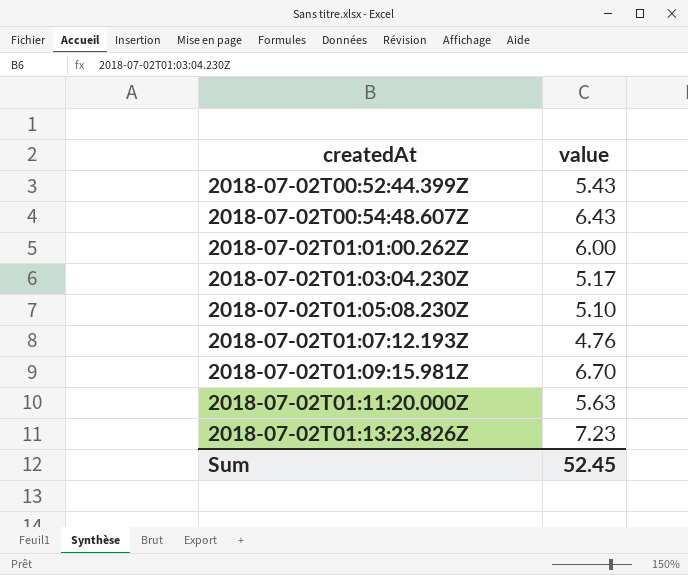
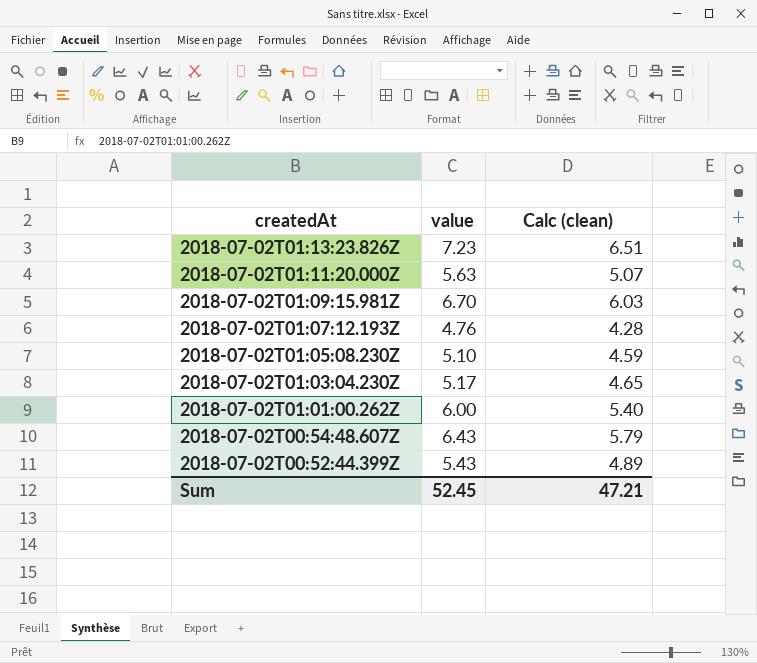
row order: createdAt ascending -> createdAt descending
column Calc (clean) | formula: none -> [value] * 0.9

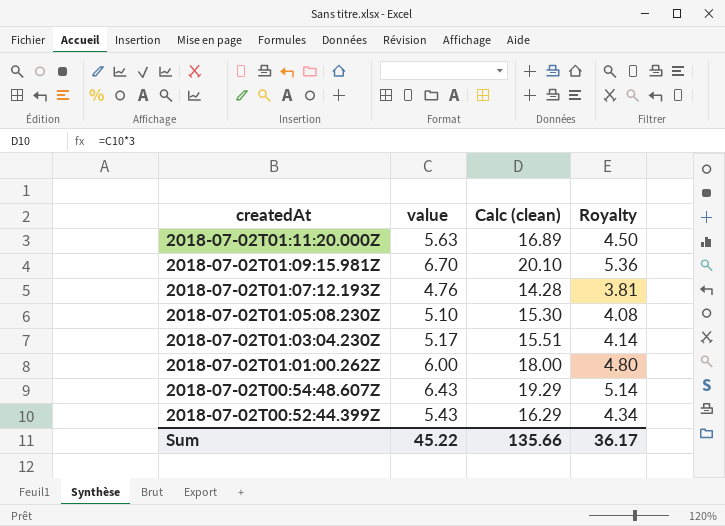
column Calc (clean) | formula: [value] * 0.9 -> [value] * 3
column Royalty | formula: none -> [value] * 0.8
row 2018-07-02T01:13:23.826Z: 7.23 | 6.51 -> none
Sum | value: 52.45 -> 45.22
Sum | Calc (clean): 47.21 -> 135.66

